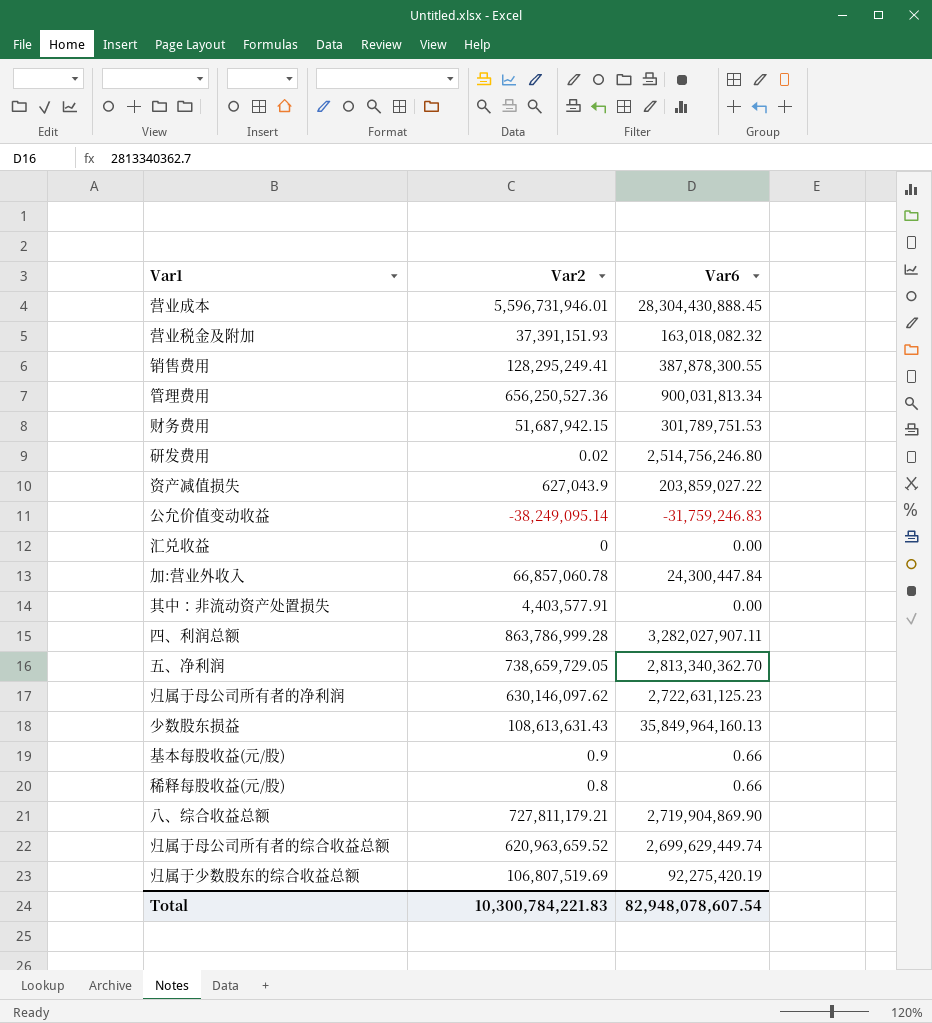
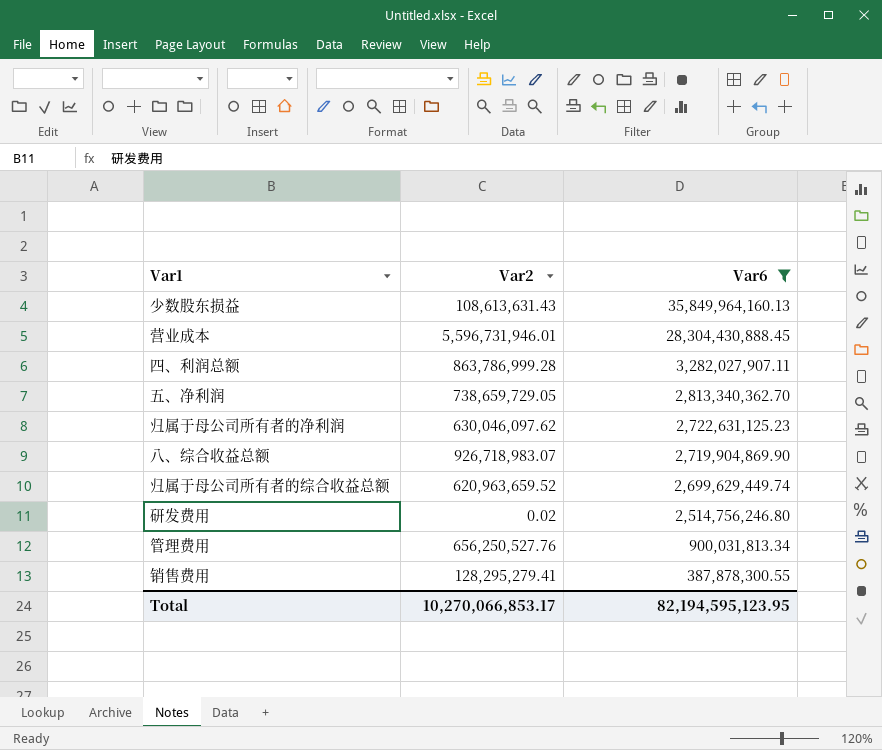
filter: none -> Var6 >= 387,878,300.55
row order: none -> Var6 descending
归属于母公司所有者的净利润 | Var2: 630,146,097.62 -> 630,046,097.62
八、综合收益总额 | Var2: 727,811,179.21 -> 926,718,983.07
管理费用 | Var2: 656,250,527.36 -> 656,250,527.76
销售费用 | Var2: 128,295,249.41 -> 128,295,279.41
Total | Var2: 10,300,784,221.83 -> 10,270,066,853.17
Total | Var6: 82,948,078,607.54 -> 82,194,595,123.95

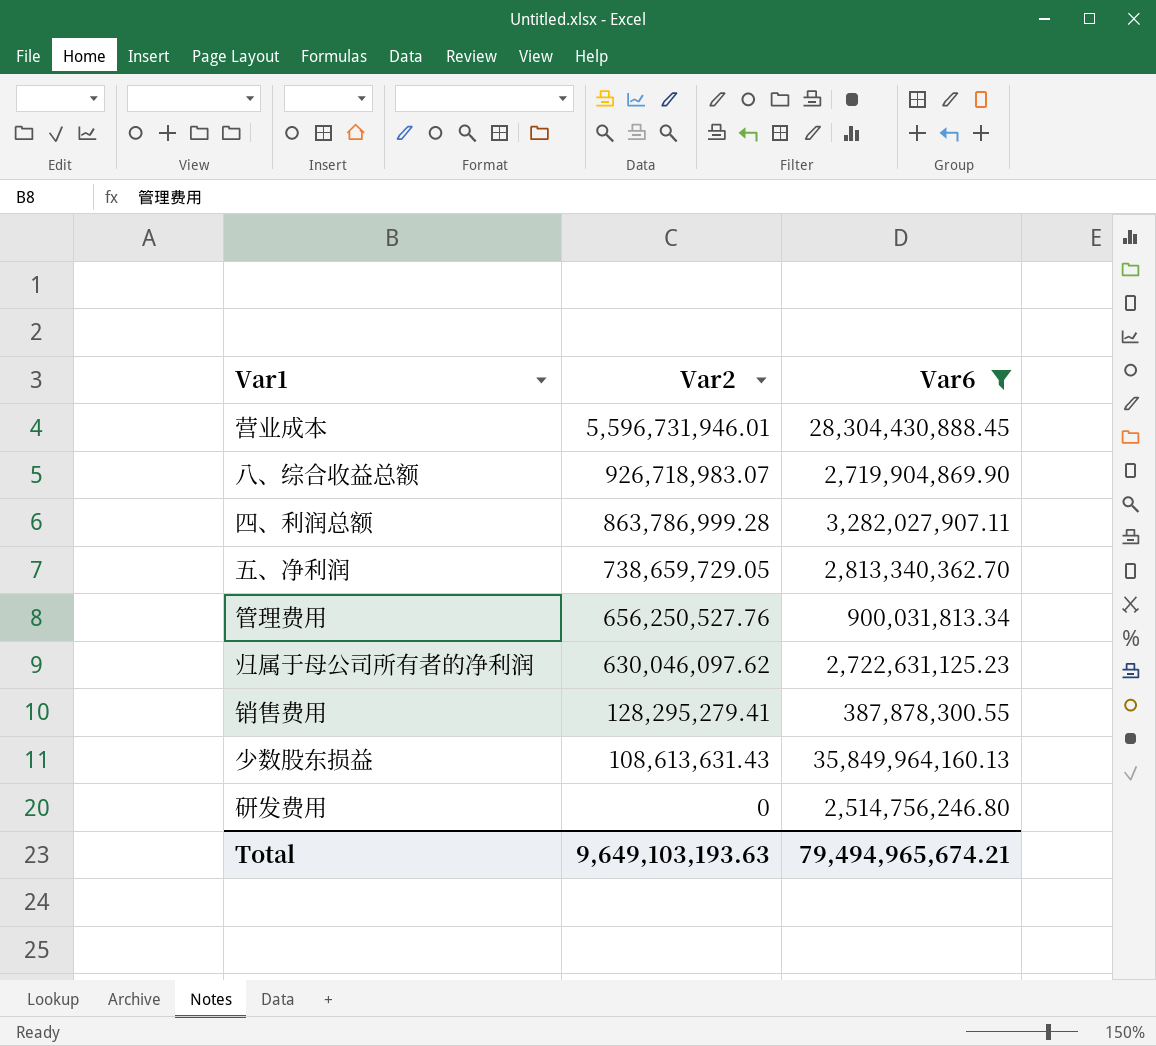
row order: Var6 descending -> Var2 descending
row 归属于母公司所有者的综合收益总额: 620,963,659.52 | 2,699,629,449.74 -> none
研发费用 | Var2: 0.02 -> 0
Total | Var2: 10,270,066,853.17 -> 9,649,103,193.63
Total | Var6: 82,194,595,123.95 -> 79,494,965,674.21

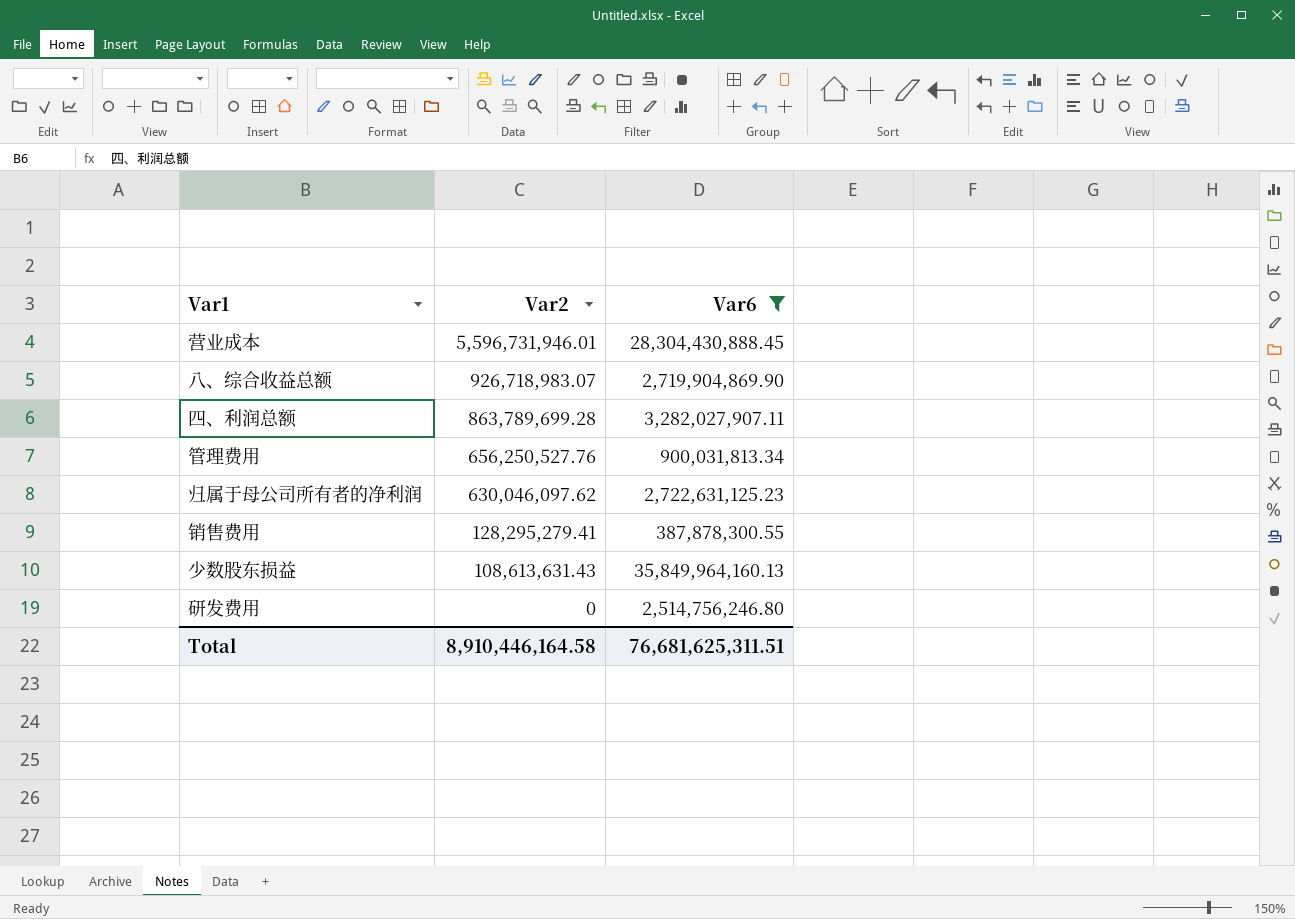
row 五、净利润: 738,659,729.05 | 2,813,340,362.70 -> none
四、利润总额 | Var2: 863,786,999.28 -> 863,789,699.28
Total | Var2: 9,649,103,193.63 -> 8,910,446,164.58
Total | Var6: 79,494,965,674.21 -> 76,681,625,311.51

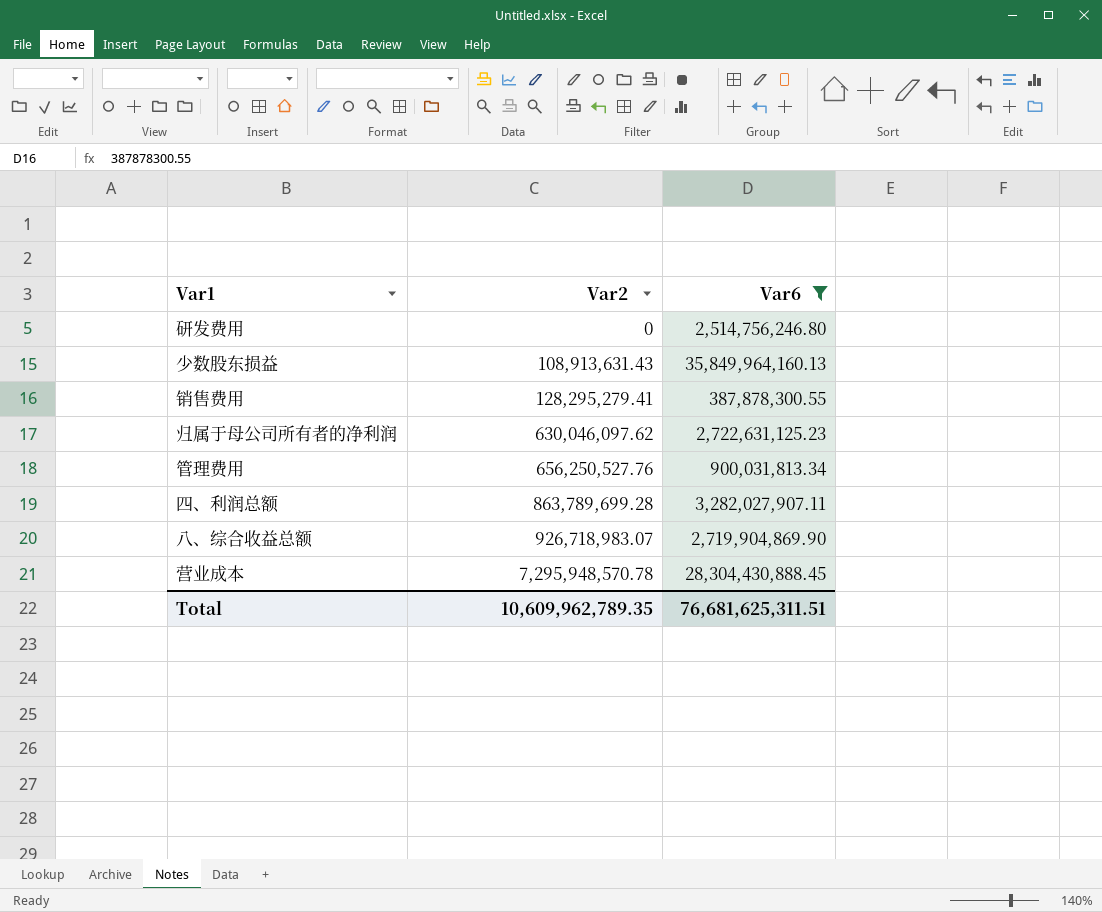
row order: Var2 descending -> Var2 ascending
少数股东损益 | Var2: 108,613,631.43 -> 108,913,631.43
营业成本 | Var2: 5,596,731,946.01 -> 7,295,948,570.78
Total | Var2: 8,910,446,164.58 -> 10,609,962,789.35

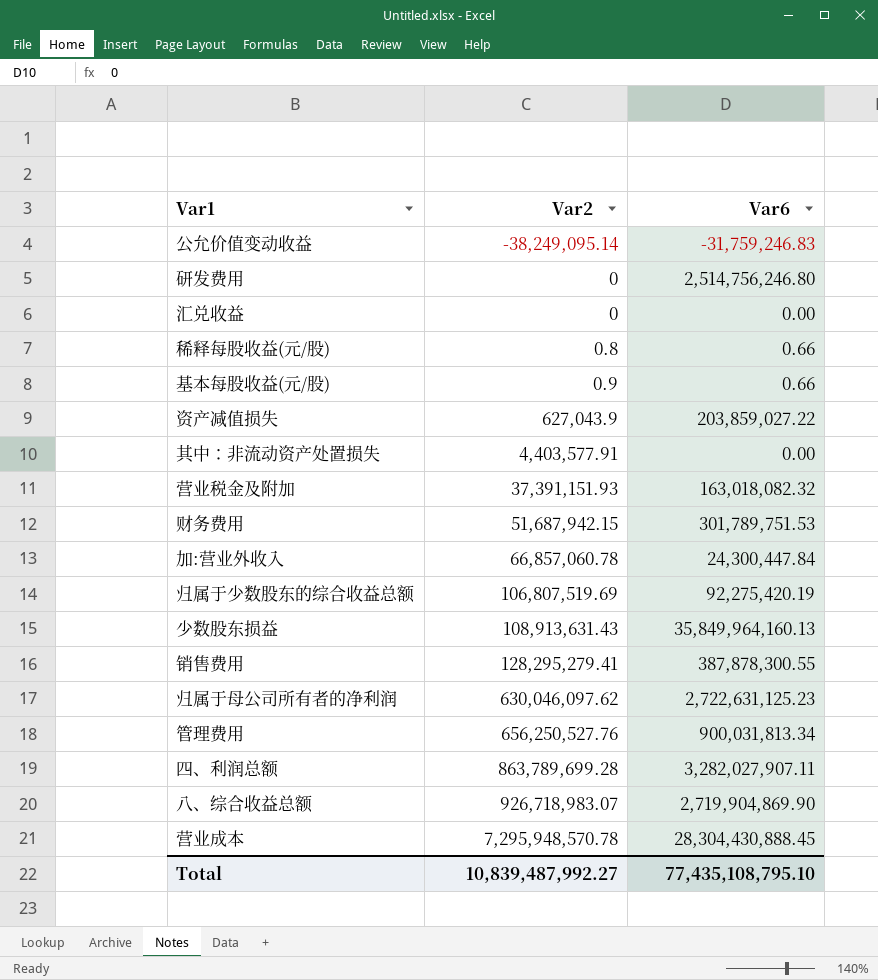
filter: Var6 >= 387,878,300.55 -> none
Total | Var2: 10,609,962,789.35 -> 10,839,487,992.27
Total | Var6: 76,681,625,311.51 -> 77,435,108,795.10

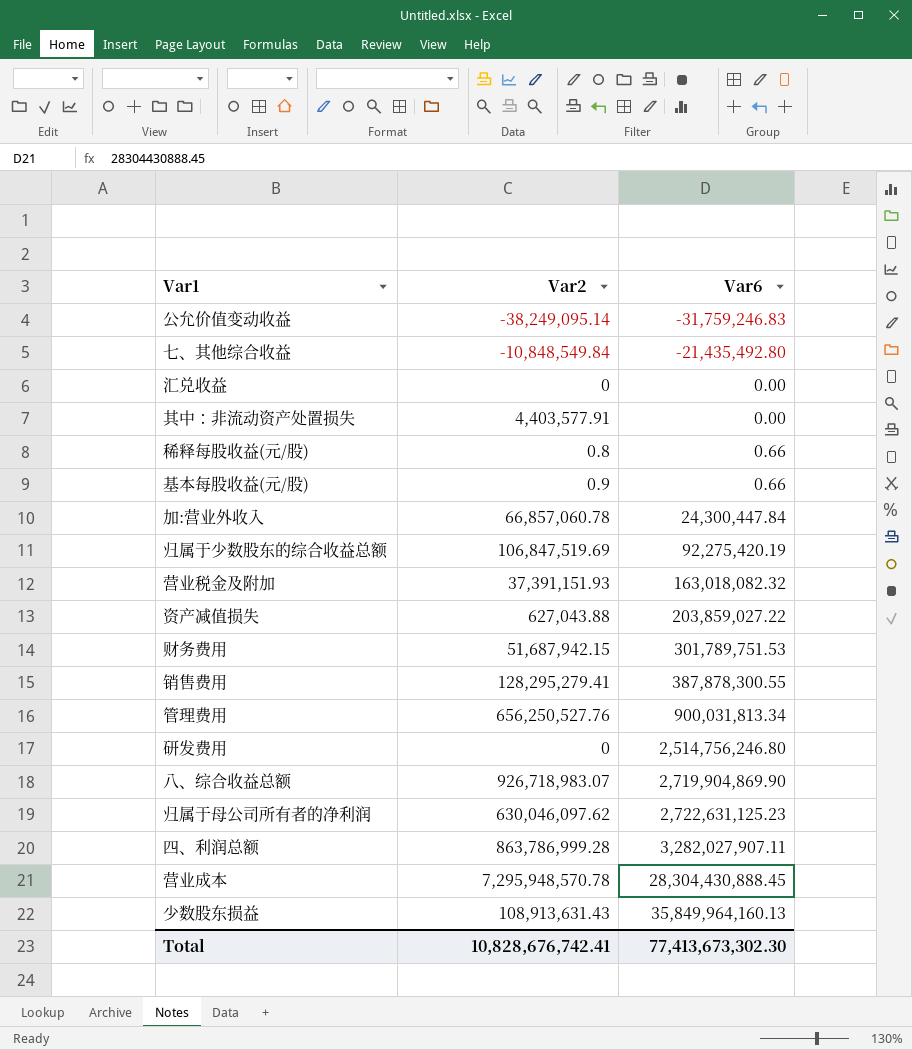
row order: Var2 ascending -> Var6 ascending
row 七、其他综合收益: none -> -10,848,549.84 | -21,435,492.80
归属于少数股东的综合收益总额 | Var2: 106,807,519.69 -> 106,847,519.69
资产减值损失 | Var2: 627,043.9 -> 627,043.88
四、利润总额 | Var2: 863,789,699.28 -> 863,786,999.28
Total | Var2: 10,839,487,992.27 -> 10,828,676,742.41
Total | Var6: 77,435,108,795.10 -> 77,413,673,302.30

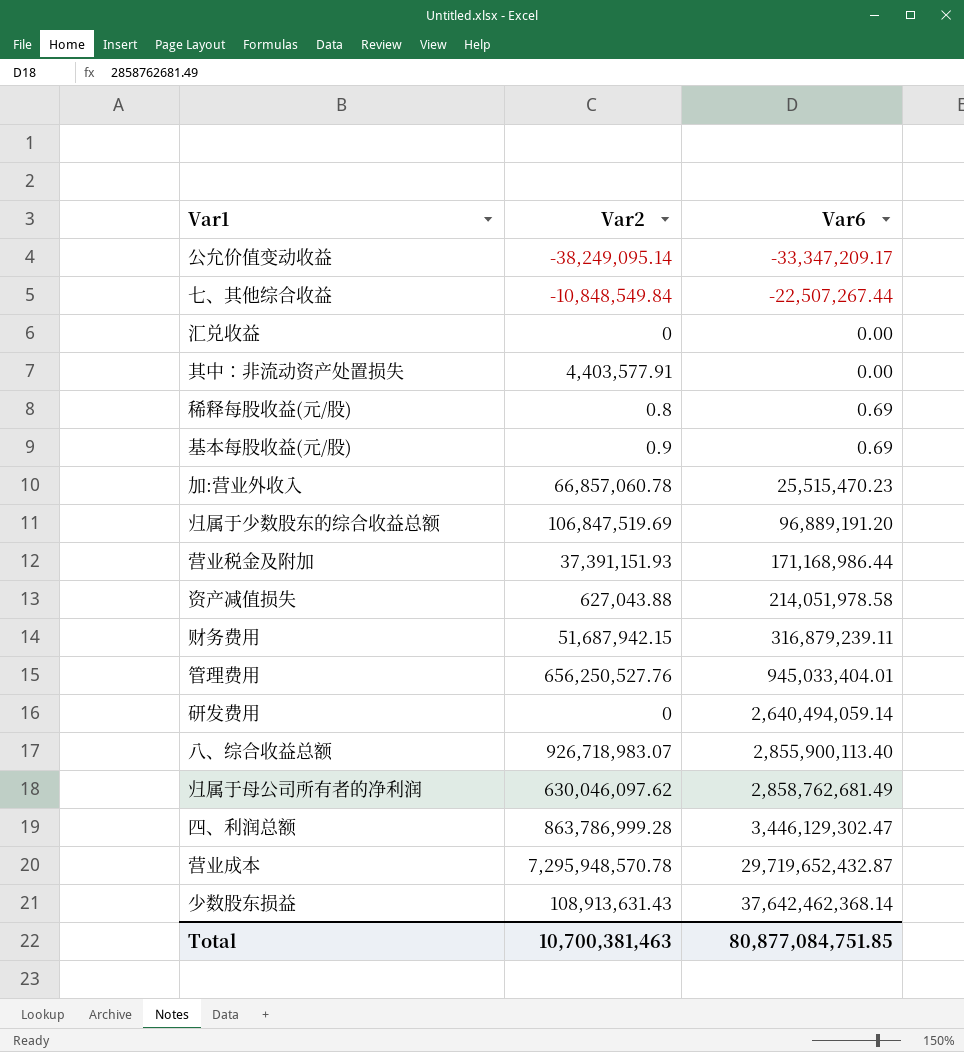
row 销售费用: 128,295,279.41 | 387,878,300.55 -> none
公允价值变动收益 | Var6: -31,759,246.83 -> -33,347,209.17
七、其他综合收益 | Var6: -21,435,492.80 -> -22,507,267.44
稀释每股收益(元/股) | Var6: 0.66 -> 0.69
基本每股收益(元/股) | Var6: 0.66 -> 0.69
加:营业外收入 | Var6: 24,300,447.84 -> 25,515,470.23
归属于少数股东的综合收益总额 | Var6: 92,275,420.19 -> 96,889,191.20
营业税金及附加 | Var6: 163,018,082.32 -> 171,168,986.44
资产减值损失 | Var6: 203,859,027.22 -> 214,051,978.58
财务费用 | Var6: 301,789,751.53 -> 316,879,239.11
管理费用 | Var6: 900,031,813.34 -> 945,033,404.01
研发费用 | Var6: 2,514,756,246.80 -> 2,640,494,059.14
八、综合收益总额 | Var6: 2,719,904,869.90 -> 2,855,900,113.40
归属于母公司所有者的净利润 | Var6: 2,722,631,125.23 -> 2,858,762,681.49
四、利润总额 | Var6: 3,282,027,907.11 -> 3,446,129,302.47
营业成本 | Var6: 28,304,430,888.45 -> 29,719,652,432.87
少数股东损益 | Var6: 35,849,964,160.13 -> 37,642,462,368.14
Total | Var2: 10,828,676,742.41 -> 10,700,381,463
Total | Var6: 77,413,673,302.30 -> 80,877,084,751.85

